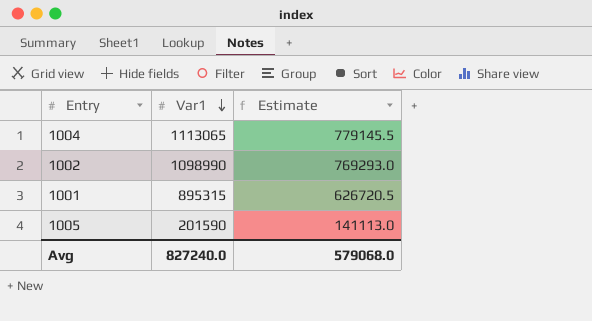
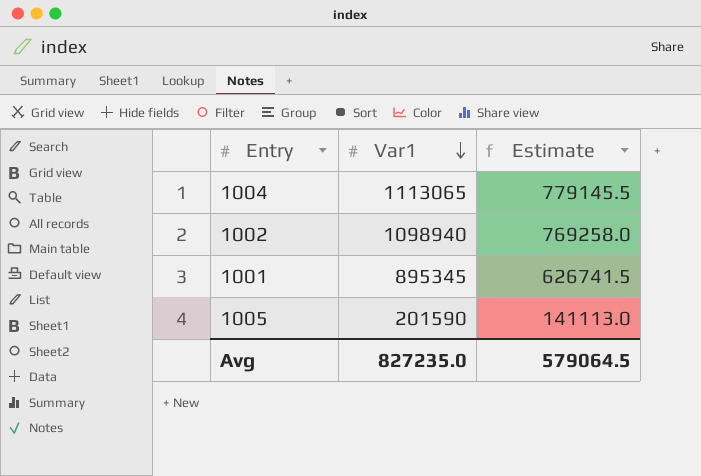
1002 | Var1: 1098990 -> 1098940
1002 | Estimate: 769293.0 -> 769258.0
1001 | Var1: 895315 -> 895345
1001 | Estimate: 626720.5 -> 626741.5
Avg | Var1: 827240.0 -> 827235.0
Avg | Estimate: 579068.0 -> 579064.5

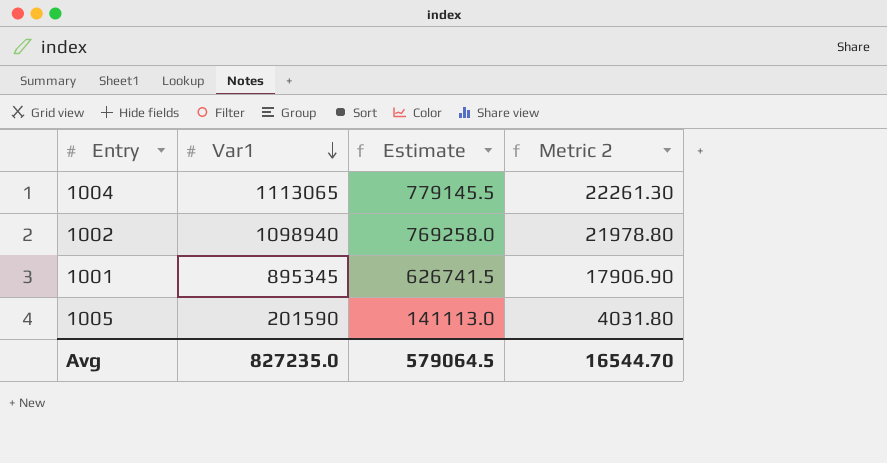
column Metric 2 | formula: none -> [Var1] * 0.02

